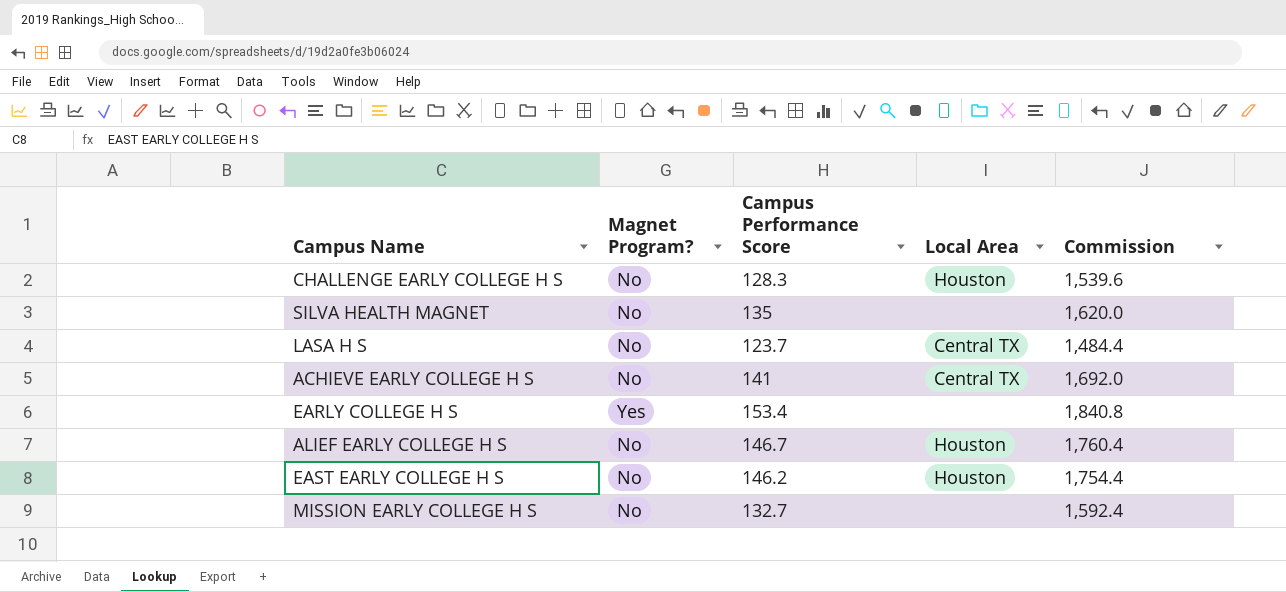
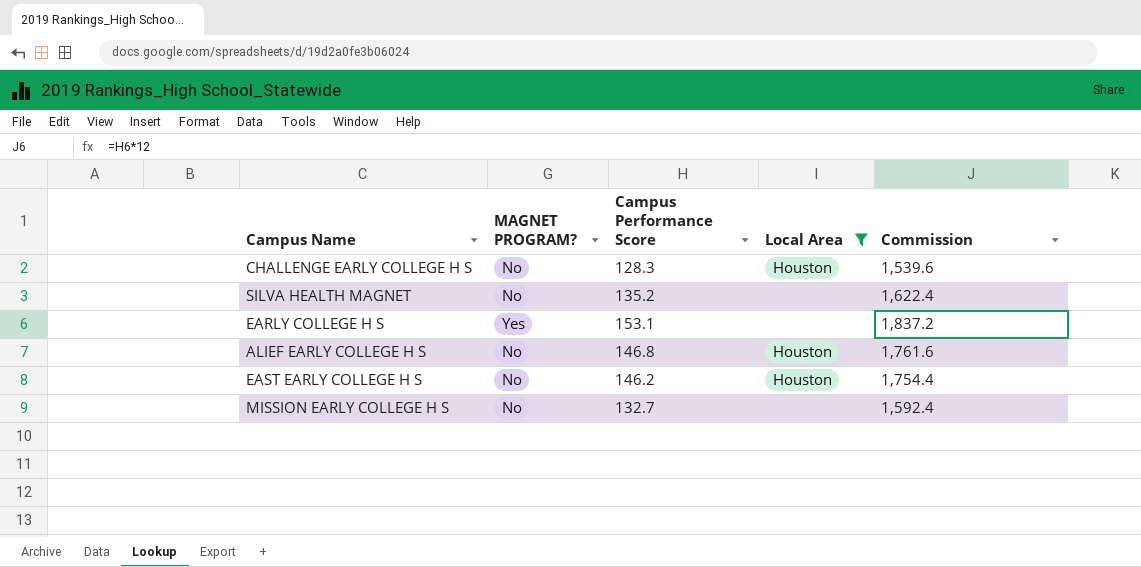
filter: none -> Local Area != Central TX
column name: Magnet Program? -> MAGNET PROGRAM?
SILVA HEALTH MAGNET | Campus Performance Score: 135 -> 135.2
SILVA HEALTH MAGNET | Commission: 1,620.0 -> 1,622.4
EARLY COLLEGE H S | Campus Performance Score: 153.4 -> 153.1
EARLY COLLEGE H S | Commission: 1,840.8 -> 1,837.2
ALIEF EARLY COLLEGE H S | Campus Performance Score: 146.7 -> 146.8
ALIEF EARLY COLLEGE H S | Commission: 1,760.4 -> 1,761.6

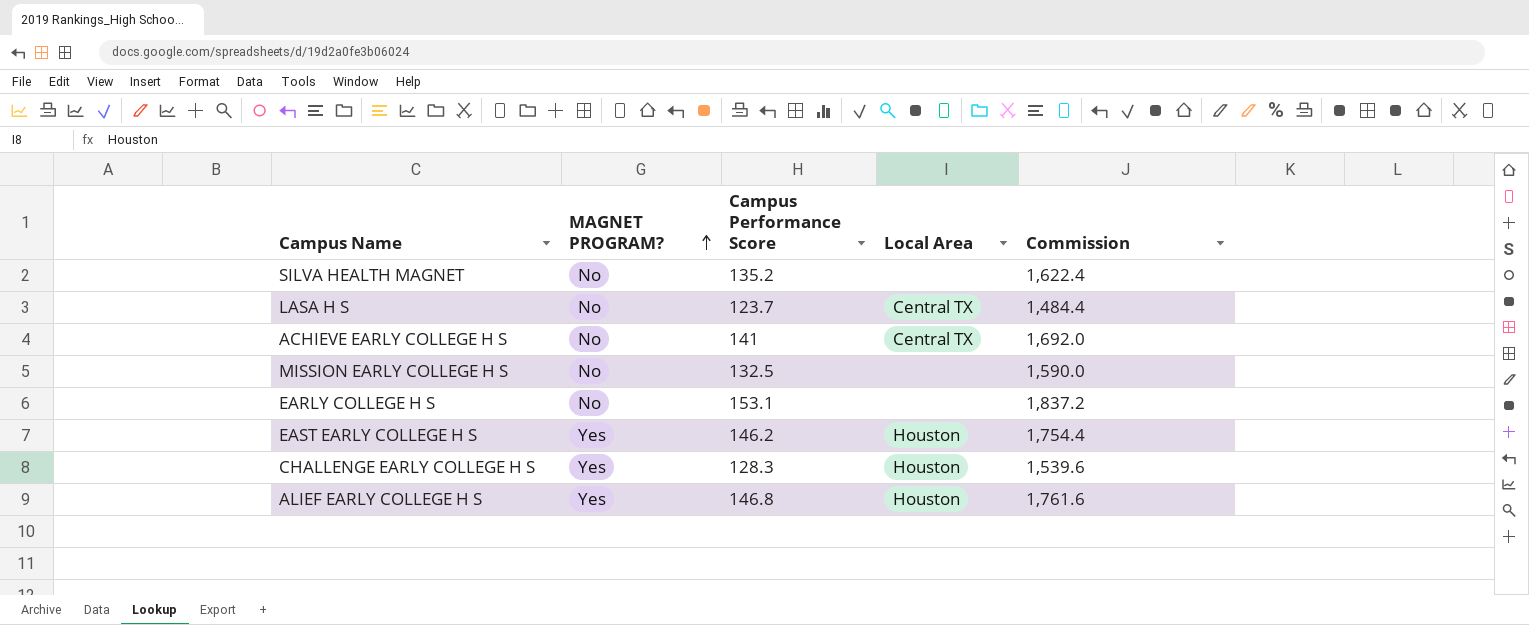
filter: Local Area != Central TX -> none
row order: none -> MAGNET PROGRAM? ascending
MISSION EARLY COLLEGE H S | Campus Performance Score: 132.7 -> 132.5
MISSION EARLY COLLEGE H S | Commission: 1,592.4 -> 1,590.0
EARLY COLLEGE H S | MAGNET PROGRAM?: Yes -> No
EAST EARLY COLLEGE H S | MAGNET PROGRAM?: No -> Yes
CHALLENGE EARLY COLLEGE H S | MAGNET PROGRAM?: No -> Yes
ALIEF EARLY COLLEGE H S | MAGNET PROGRAM?: No -> Yes

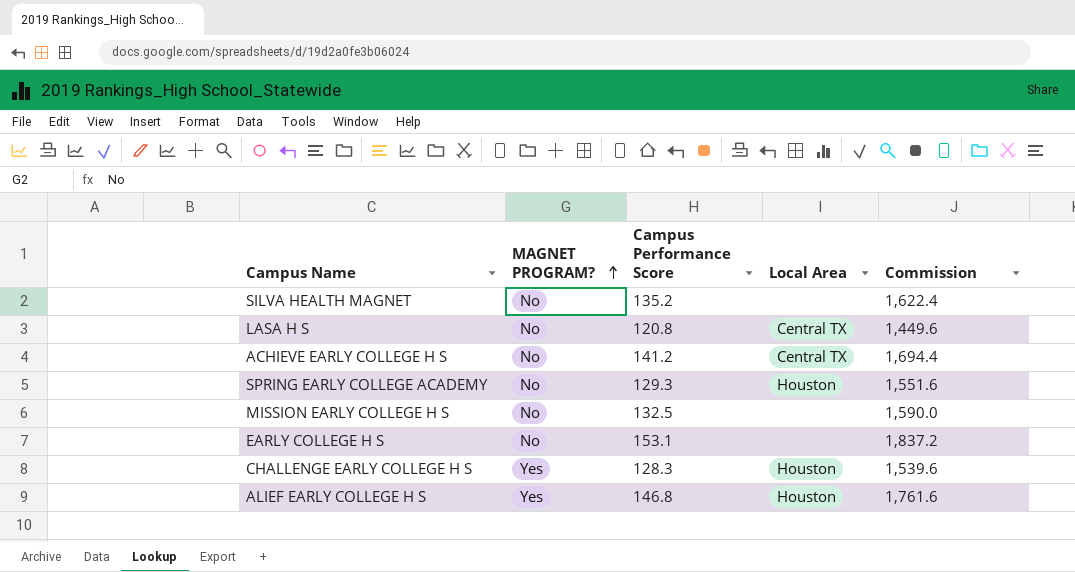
row EAST EARLY COLLEGE H S: Yes | 146.2 | Houston | 1,754.4 -> none
LASA H S | Campus Performance Score: 123.7 -> 120.8
LASA H S | Commission: 1,484.4 -> 1,449.6
ACHIEVE EARLY COLLEGE H S | Campus Performance Score: 141 -> 141.2
ACHIEVE EARLY COLLEGE H S | Commission: 1,692.0 -> 1,694.4
row SPRING EARLY COLLEGE ACADEMY: none -> No | 129.3 | Houston | 1,551.6

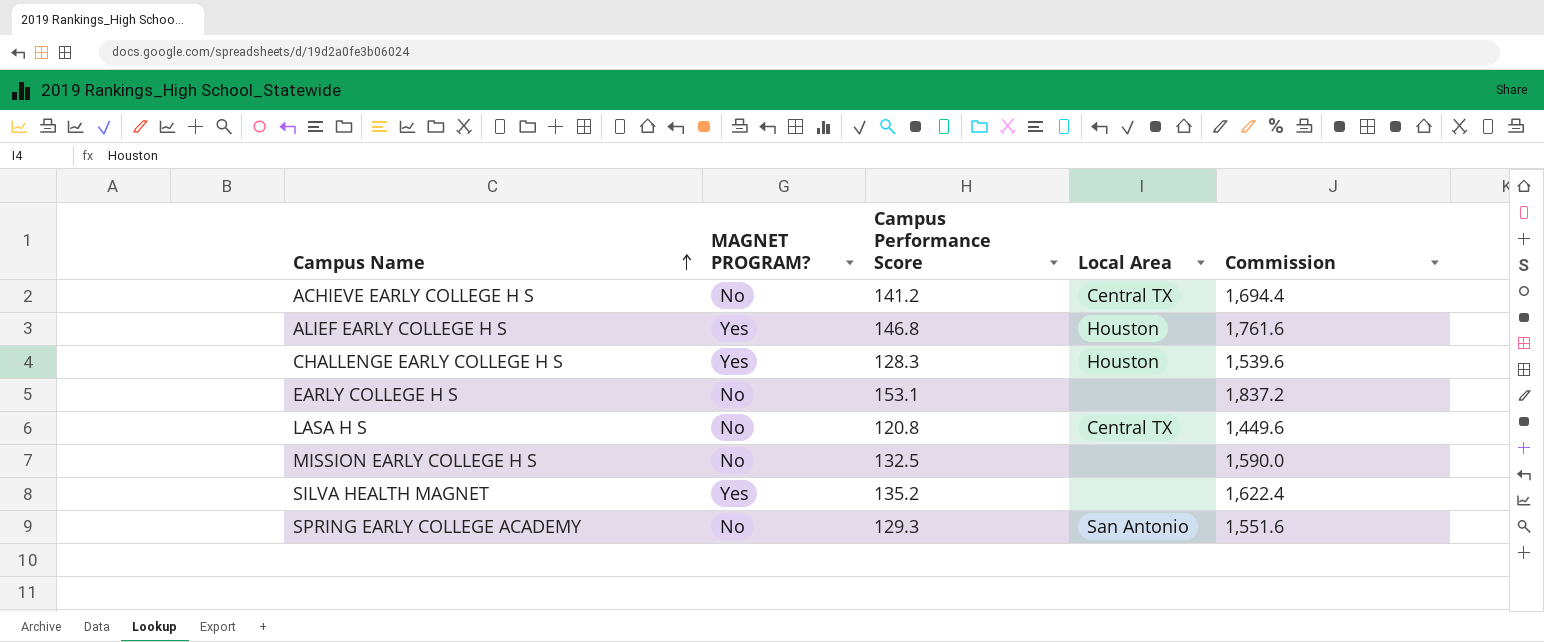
row order: MAGNET PROGRAM? ascending -> Campus Name ascending
SILVA HEALTH MAGNET | MAGNET PROGRAM?: No -> Yes
SPRING EARLY COLLEGE ACADEMY | Local Area: Houston -> San Antonio

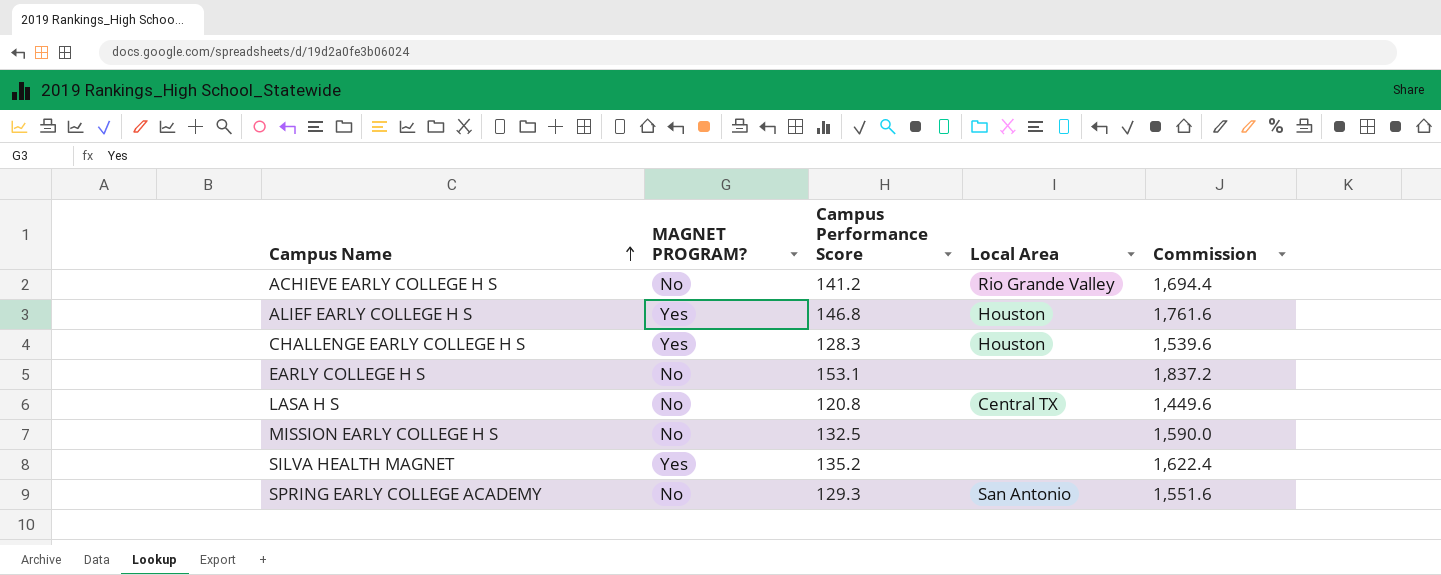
ACHIEVE EARLY COLLEGE H S | Local Area: Central TX -> Rio Grande Valley

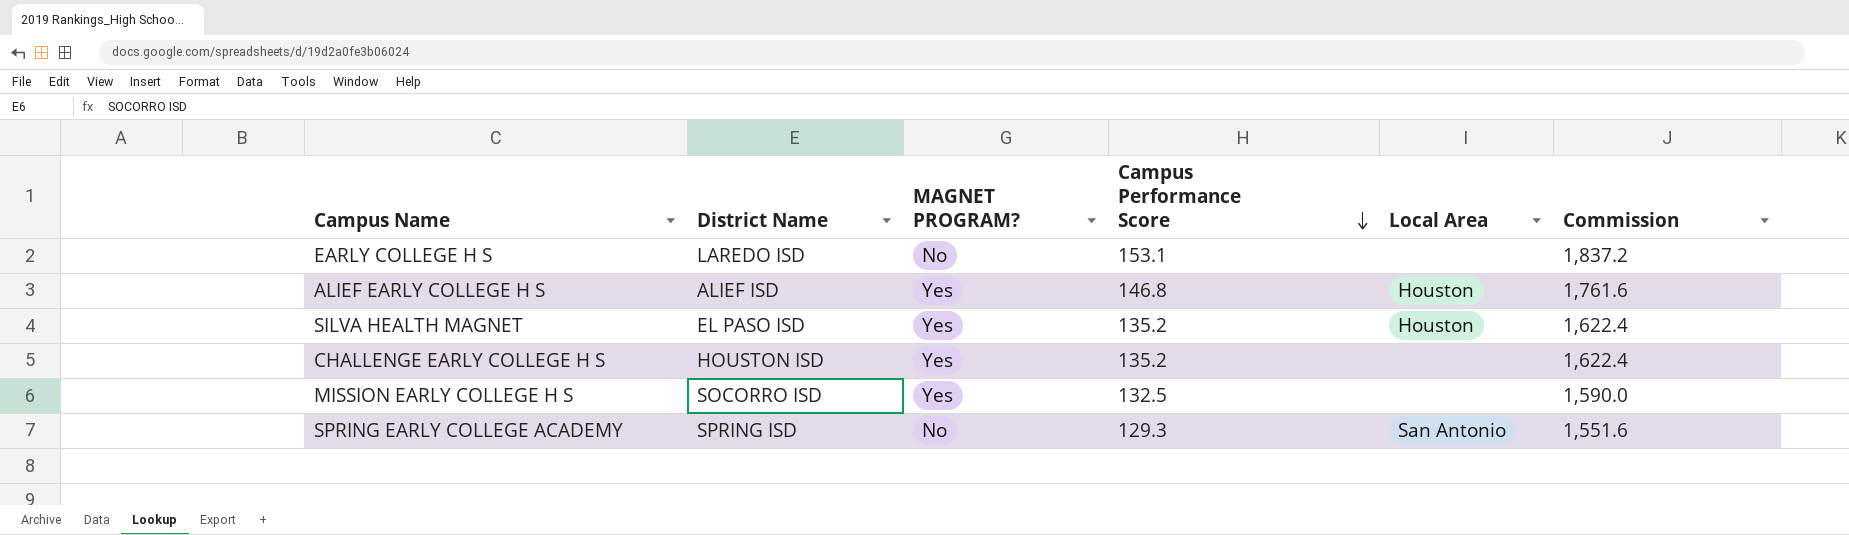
row order: Campus Name ascending -> Campus Performance Score descending
column District Name | position: none -> 2
row ACHIEVE EARLY COLLEGE H S: No | 141.2 | Rio Grande Valley | 1,694.4 -> none
row LASA H S: No | 120.8 | Central TX | 1,449.6 -> none
SILVA HEALTH MAGNET | Local Area: none -> Houston
CHALLENGE EARLY COLLEGE H S | Campus Performance Score: 128.3 -> 135.2
CHALLENGE EARLY COLLEGE H S | Local Area: Houston -> none
CHALLENGE EARLY COLLEGE H S | Commission: 1,539.6 -> 1,622.4
MISSION EARLY COLLEGE H S | MAGNET PROGRAM?: No -> Yes

